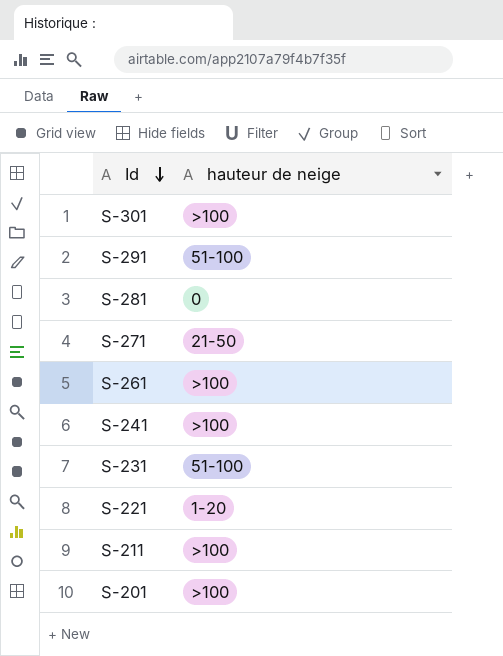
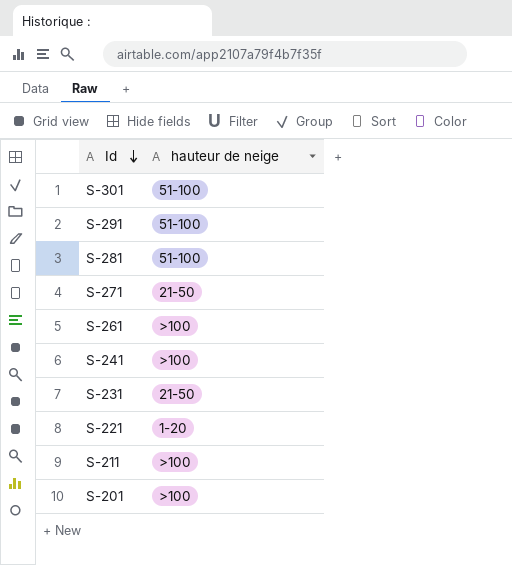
S-301 | hauteur de neige: >100 -> 51-100
S-281 | hauteur de neige: 0 -> 51-100
S-231 | hauteur de neige: 51-100 -> 21-50

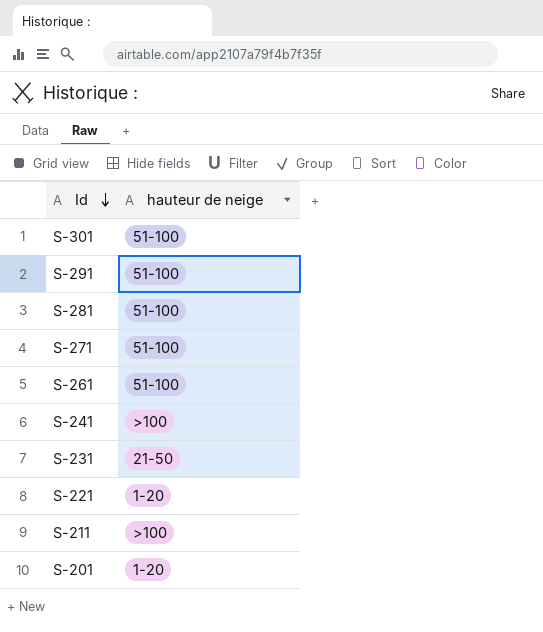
S-271 | hauteur de neige: 21-50 -> 51-100
S-261 | hauteur de neige: >100 -> 51-100
S-201 | hauteur de neige: >100 -> 1-20

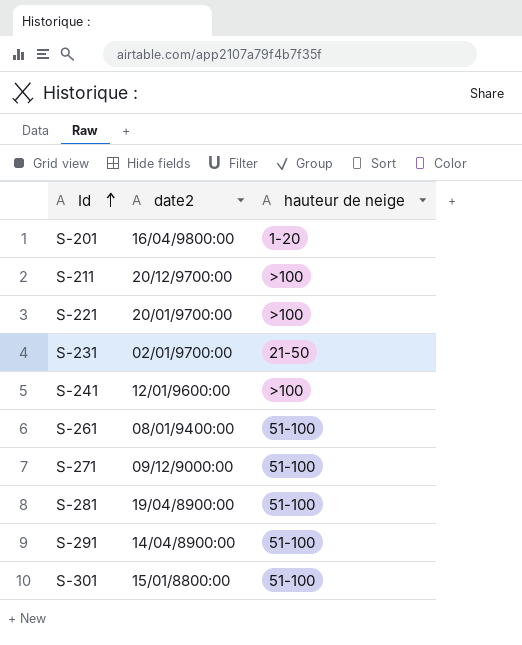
row order: Id descending -> Id ascending
column date2 | position: none -> 2
S-221 | hauteur de neige: 1-20 -> >100

